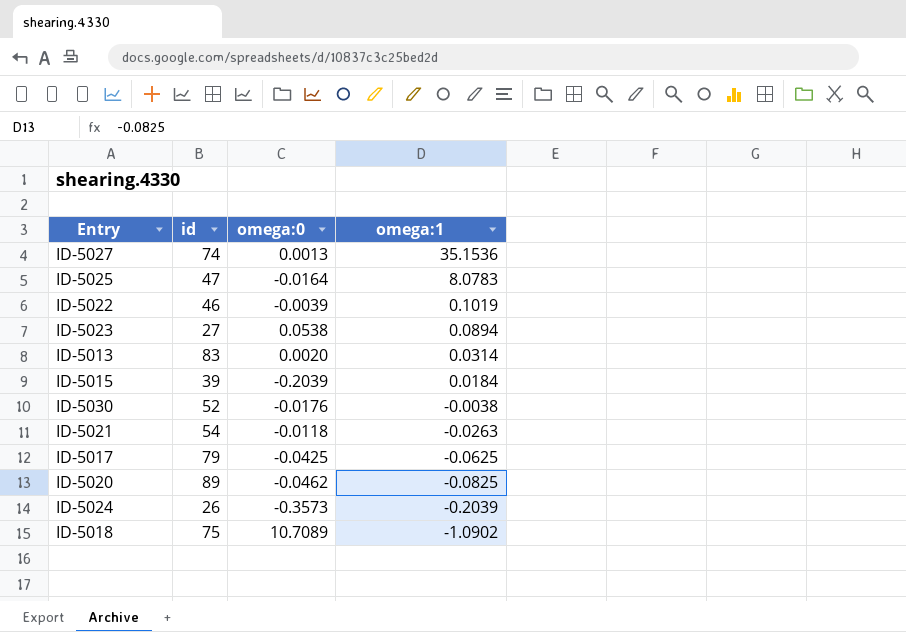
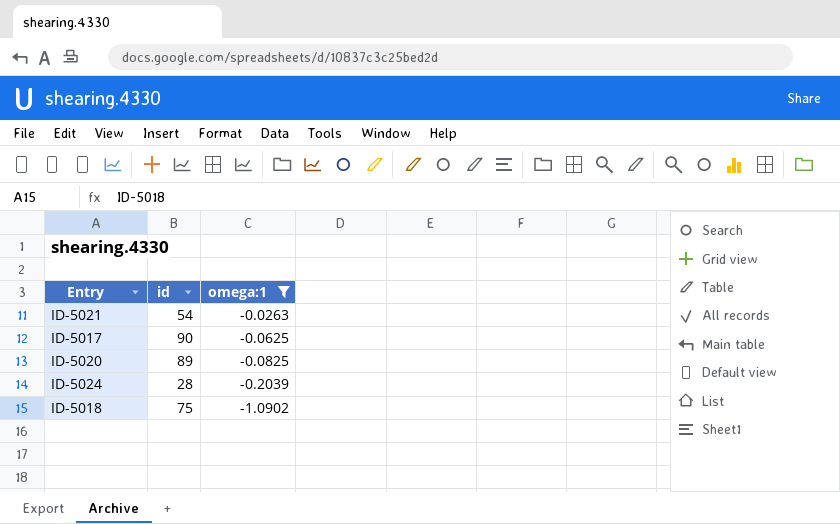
filter: none -> omega:1 <= -0.0263
column omega:0 | position: 3 -> none
ID-5017 | id: 79 -> 90
ID-5024 | id: 26 -> 28

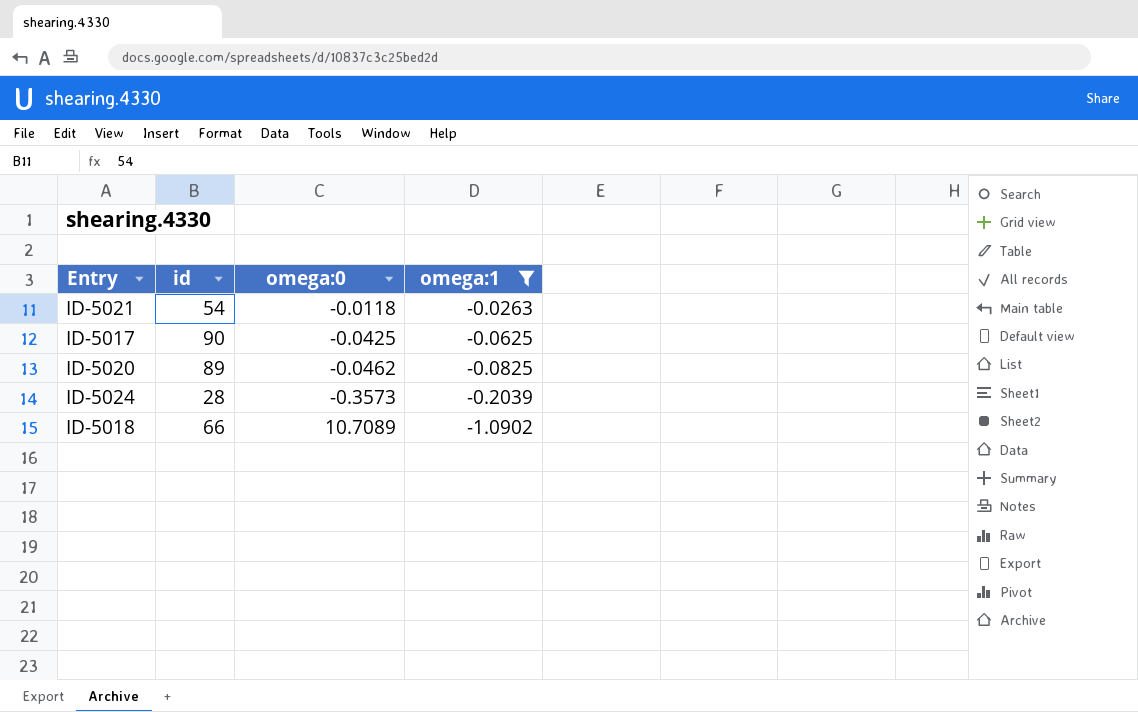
column omega:0 | position: none -> 3
ID-5018 | id: 75 -> 66

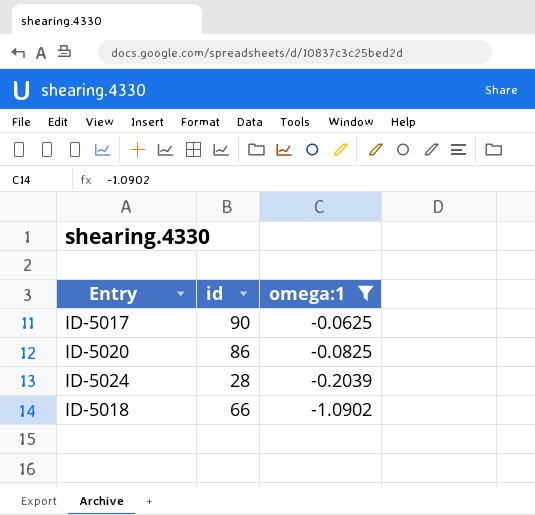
column omega:0 | position: 3 -> none
row ID-5021: 54 | -0.0118 | -0.0263 -> none
ID-5020 | id: 89 -> 86

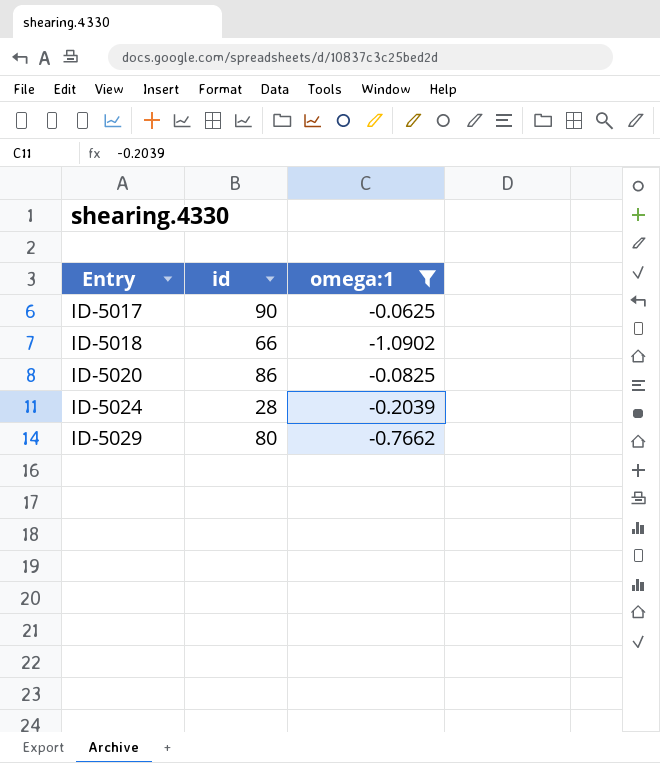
row order: omega:1 descending -> Entry ascending
row ID-5029: none -> 80 | -0.7662

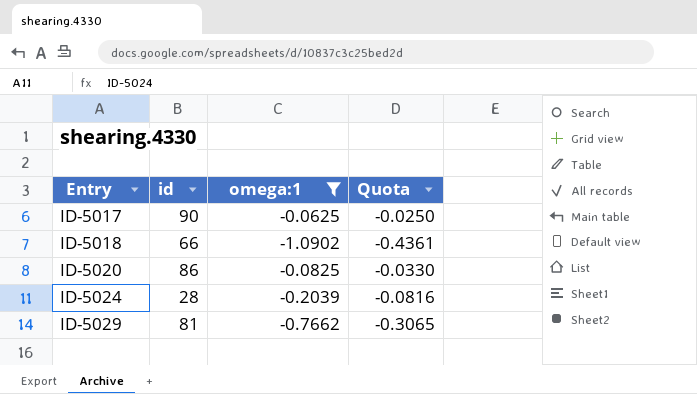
column Quota | formula: none -> [omega:1] * 0.4
ID-5029 | id: 80 -> 81

